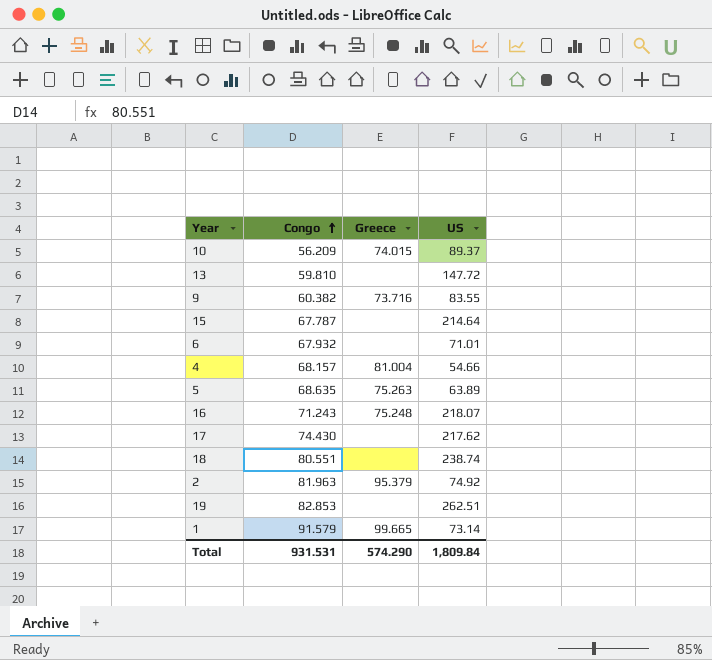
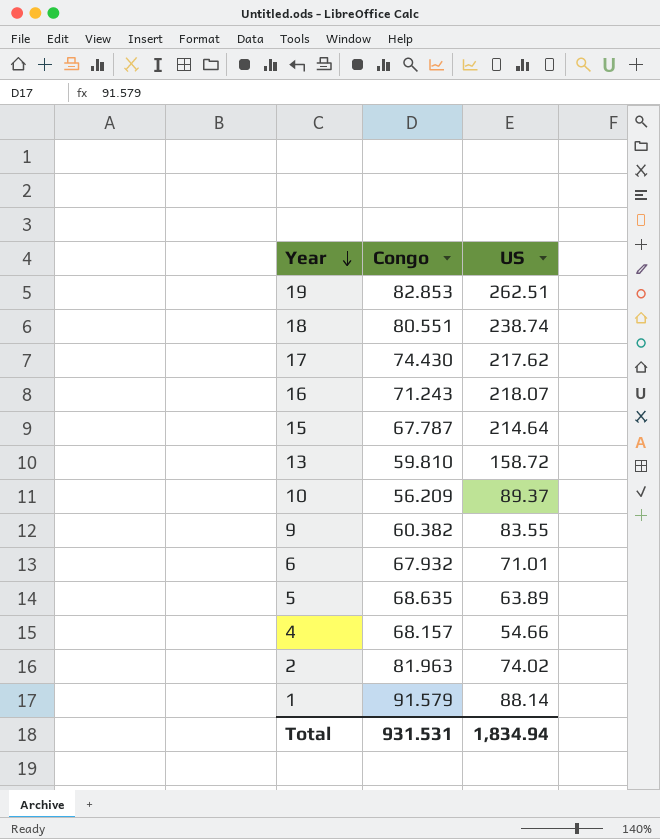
row order: Congo ascending -> Year descending
column Greece | position: 3 -> none
13 | US: 147.72 -> 158.72
2 | US: 74.92 -> 74.02
1 | US: 73.14 -> 88.14
Total | US: 1,809.84 -> 1,834.94

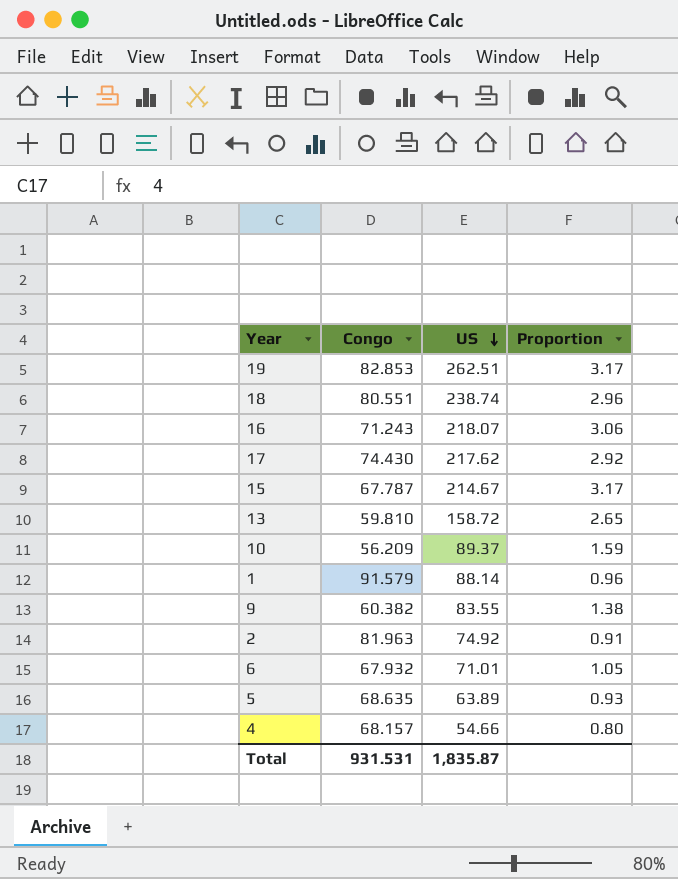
row order: Year descending -> US descending
column Proportion | formula: none -> [US] / [Congo]
15 | US: 214.64 -> 214.67
2 | US: 74.02 -> 74.92
Total | US: 1,834.94 -> 1,835.87

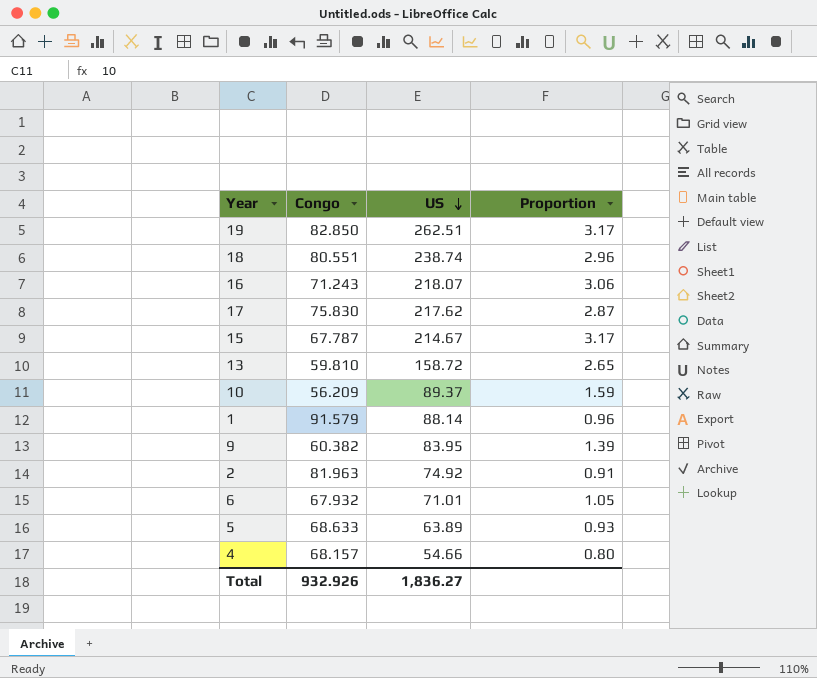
19 | Congo: 82.853 -> 82.850
17 | Congo: 74.430 -> 75.830
17 | Proportion: 2.92 -> 2.87
9 | US: 83.55 -> 83.95
9 | Proportion: 1.38 -> 1.39
5 | Congo: 68.635 -> 68.633
Total | Congo: 931.531 -> 932.926
Total | US: 1,835.87 -> 1,836.27

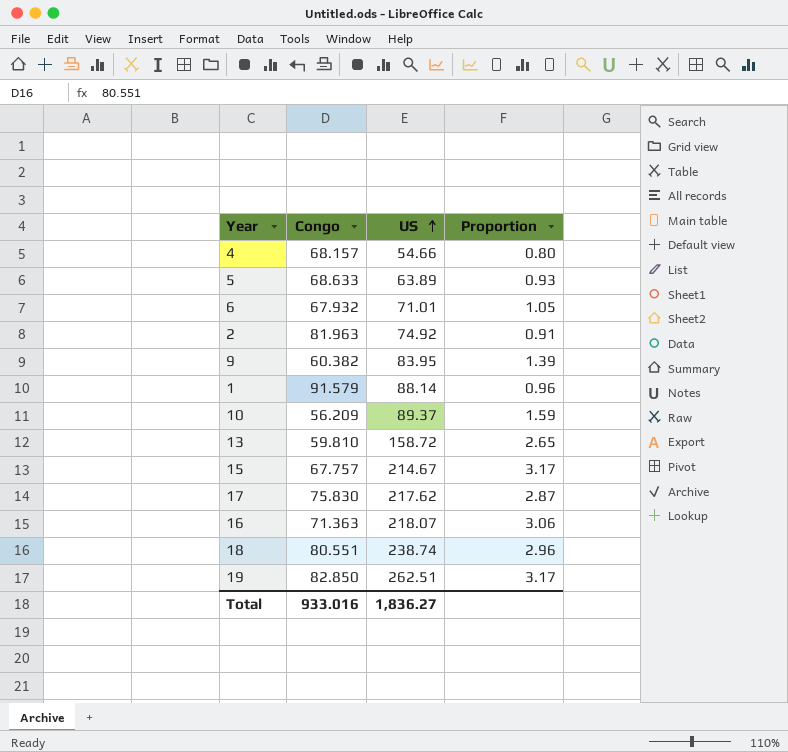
row order: US descending -> US ascending
15 | Congo: 67.787 -> 67.757
16 | Congo: 71.243 -> 71.363
Total | Congo: 932.926 -> 933.016

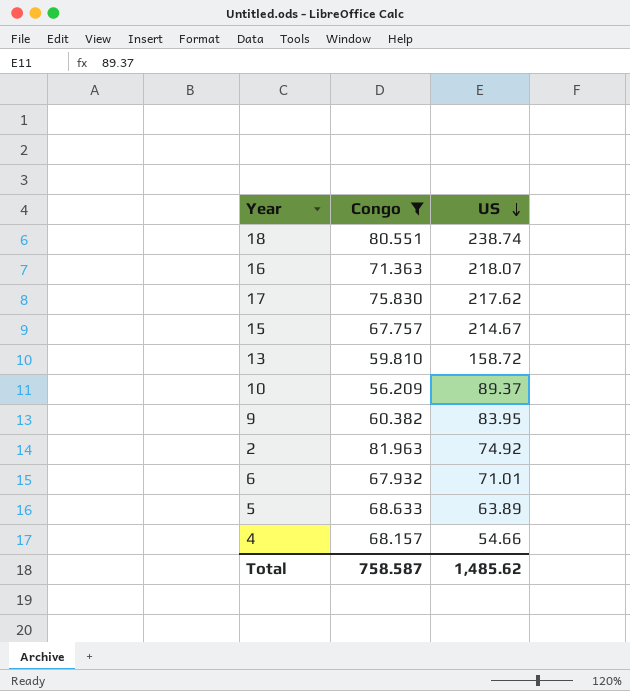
filter: none -> Congo <= 81.963
row order: US ascending -> US descending
column Proportion | formula: [US] / [Congo] -> none
Total | Congo: 933.016 -> 758.587
Total | US: 1,836.27 -> 1,485.62

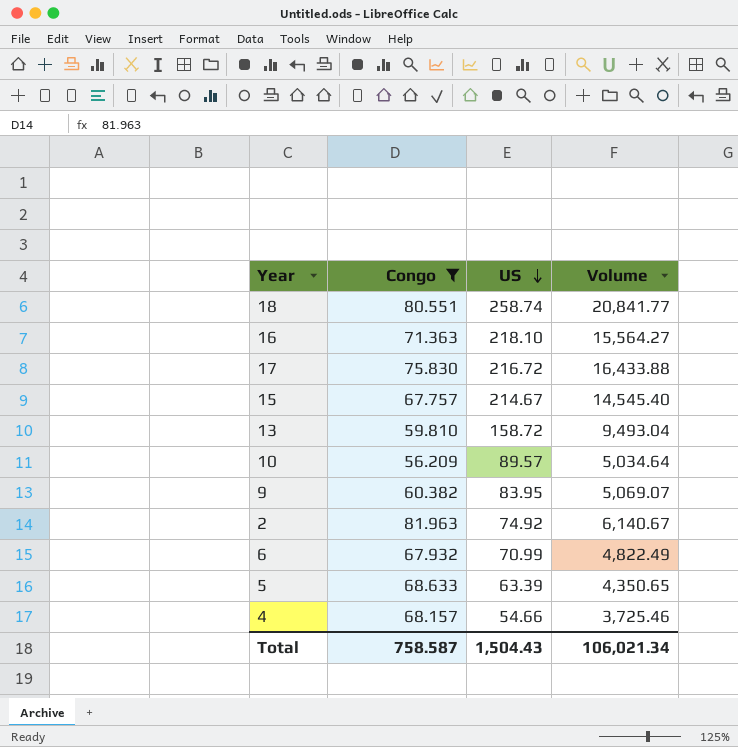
column Volume | formula: none -> [Congo] * [US]
18 | US: 238.74 -> 258.74
16 | US: 218.07 -> 218.10
17 | US: 217.62 -> 216.72
10 | US: 89.37 -> 89.57
6 | US: 71.01 -> 70.99
5 | US: 63.89 -> 63.39
Total | US: 1,485.62 -> 1,504.43

